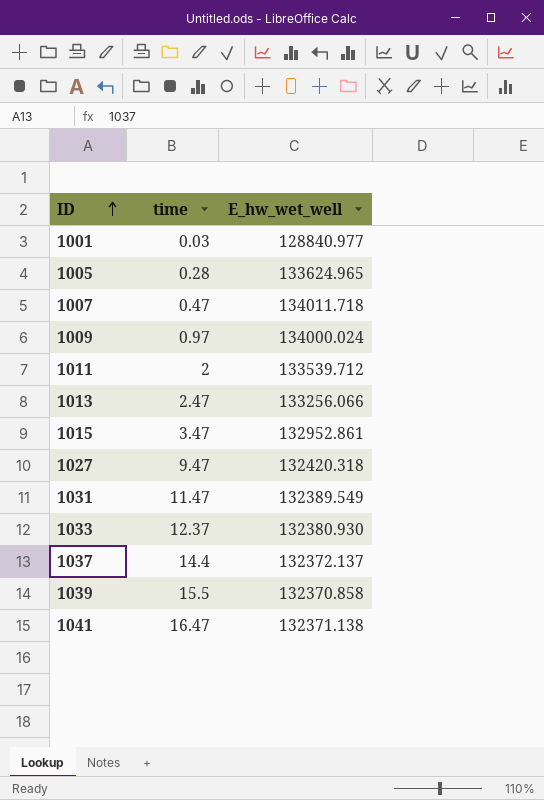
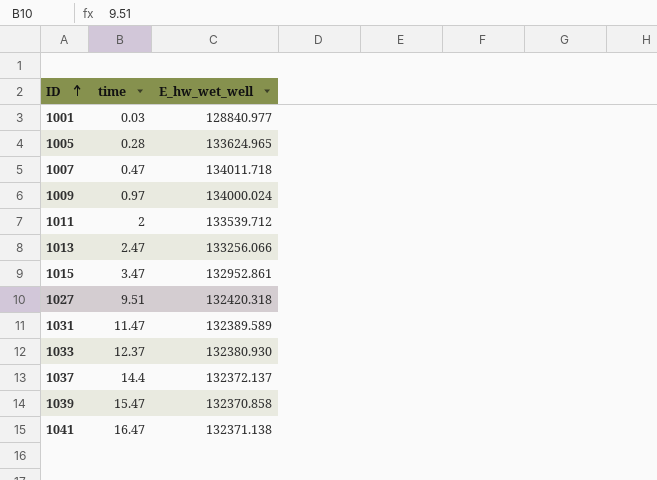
1027 | time: 9.47 -> 9.51
1031 | E_hw_wet_well: 132389.549 -> 132389.589
1039 | time: 15.5 -> 15.47

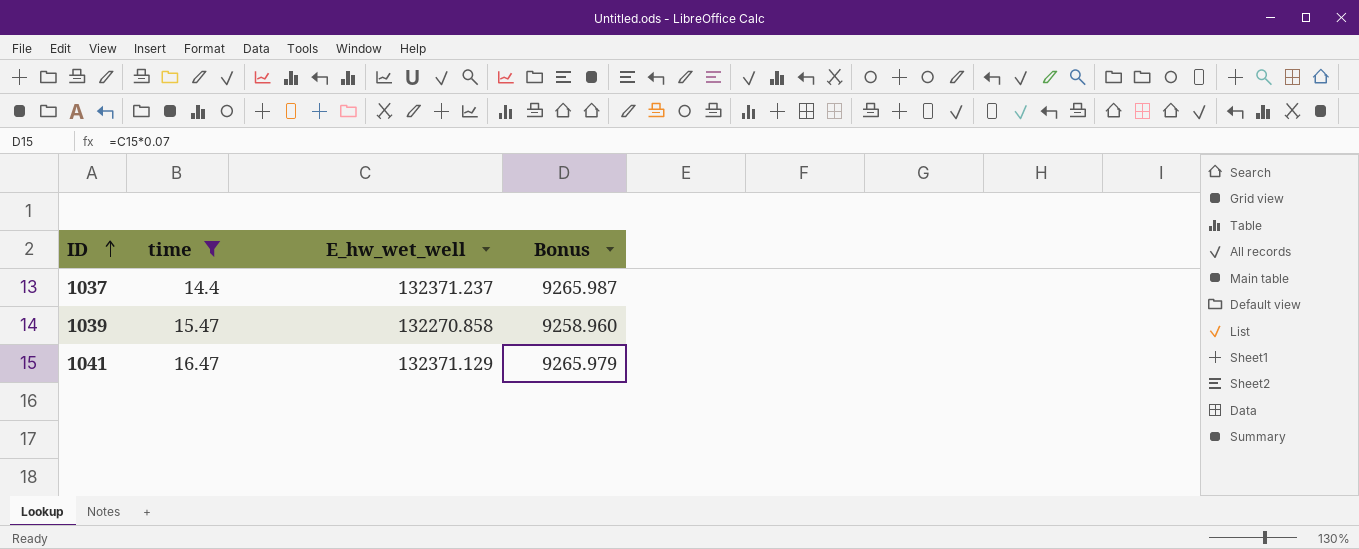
filter: none -> time >= 14.4
column Bonus | formula: none -> [E_hw_wet_well] * 0.07
1037 | E_hw_wet_well: 132372.137 -> 132371.237
1039 | E_hw_wet_well: 132370.858 -> 132270.858
1041 | E_hw_wet_well: 132371.138 -> 132371.129

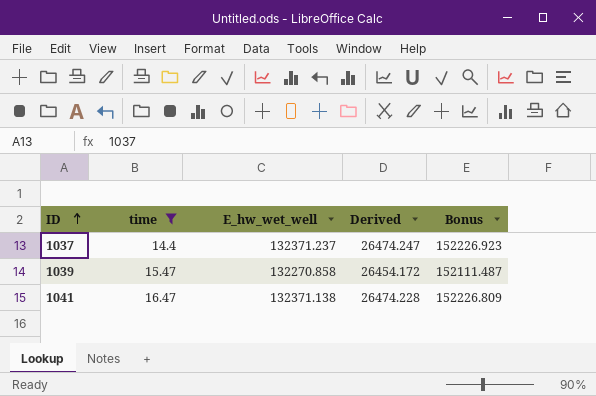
column Derived | formula: none -> [E_hw_wet_well] * 0.2
column Bonus | formula: [E_hw_wet_well] * 0.07 -> [E_hw_wet_well] * 1.15
1041 | E_hw_wet_well: 132371.129 -> 132371.138

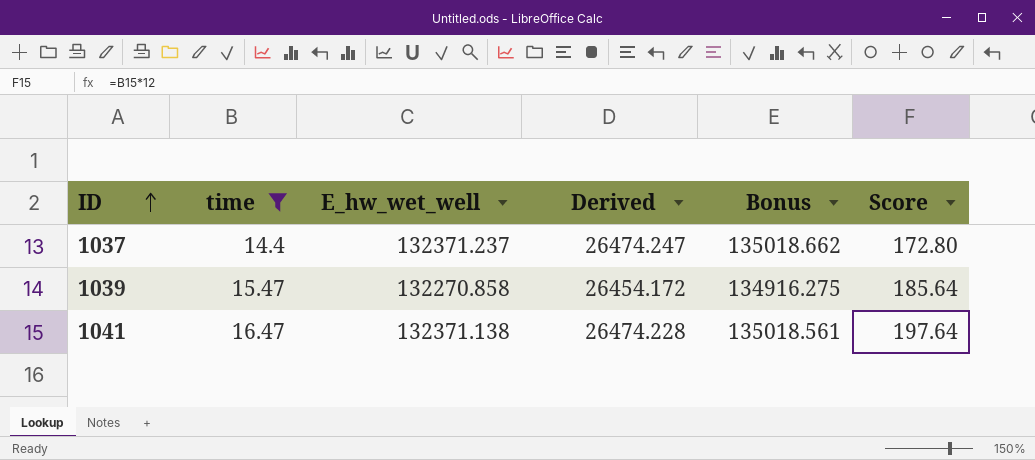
column Bonus | formula: [E_hw_wet_well] * 1.15 -> [E_hw_wet_well] * 1.02
column Score | formula: none -> [time] * 12

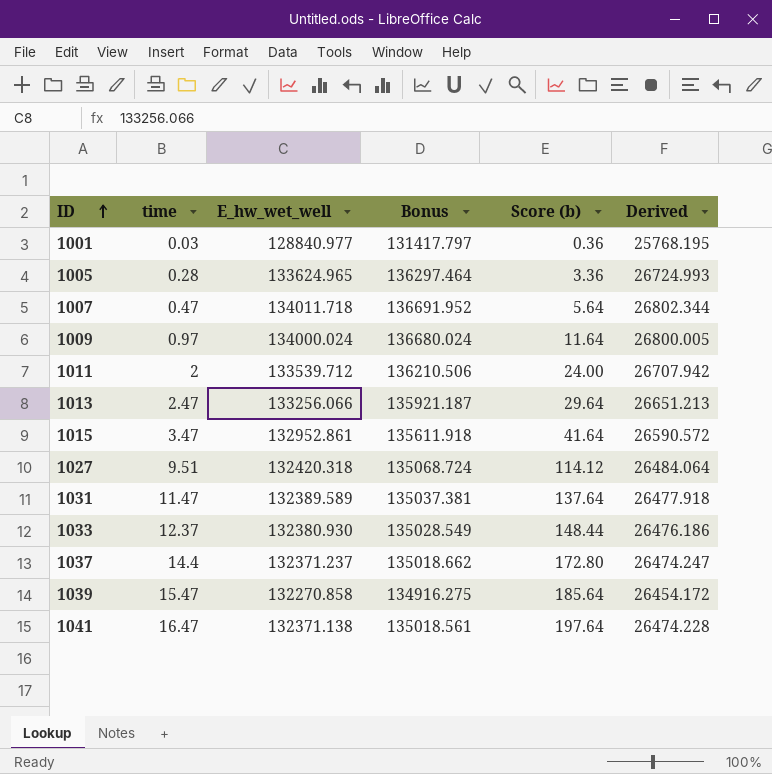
filter: time >= 14.4 -> none
column name: Score -> Score (b)
column Derived | position: 4 -> 6

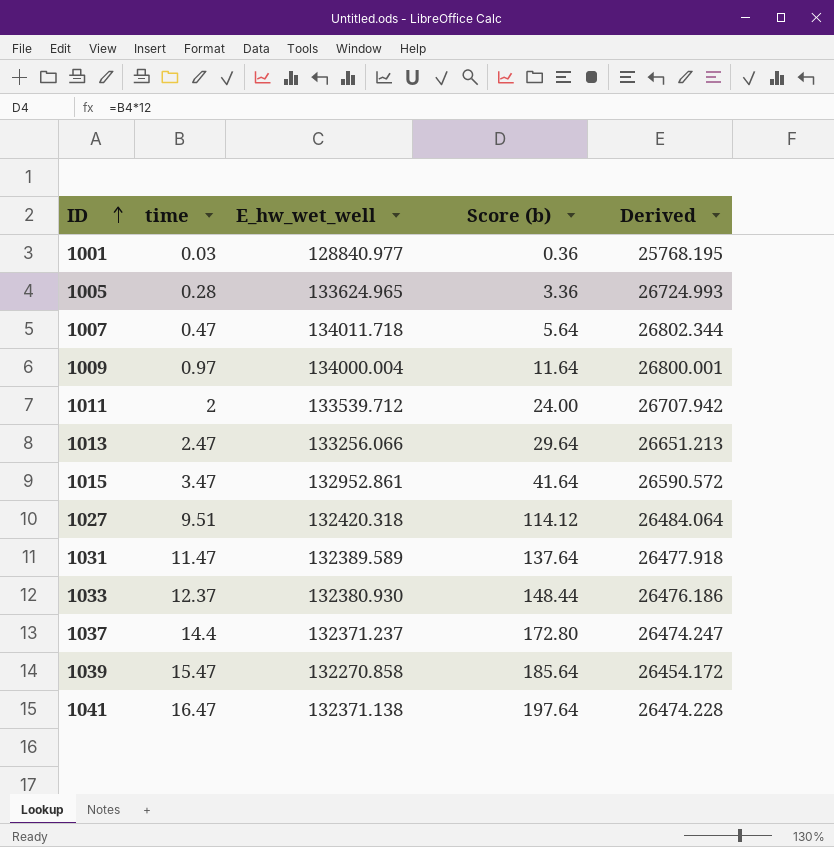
column Bonus | formula: [E_hw_wet_well] * 1.02 -> none
1009 | E_hw_wet_well: 134000.024 -> 134000.004
1009 | Derived: 26800.005 -> 26800.001

